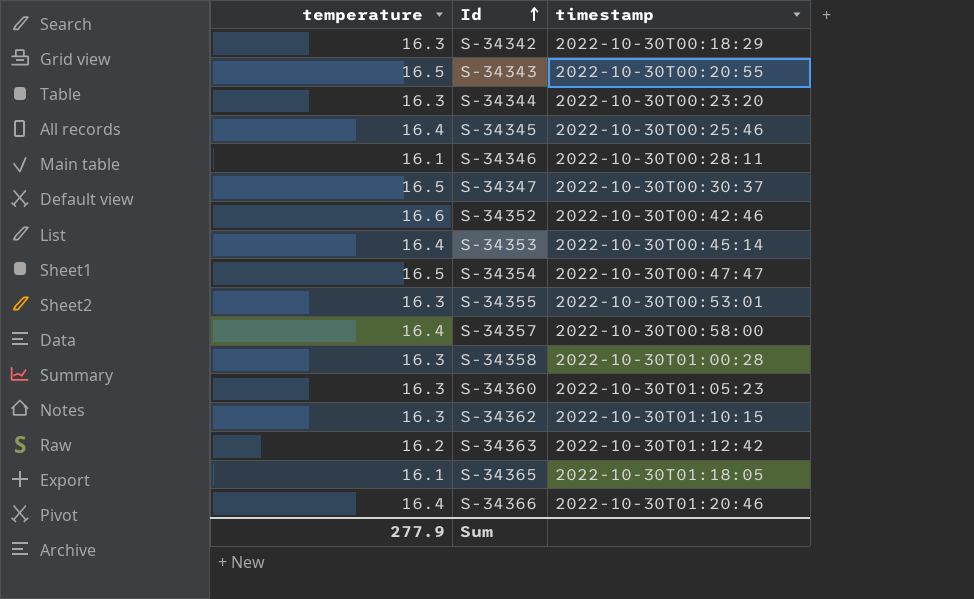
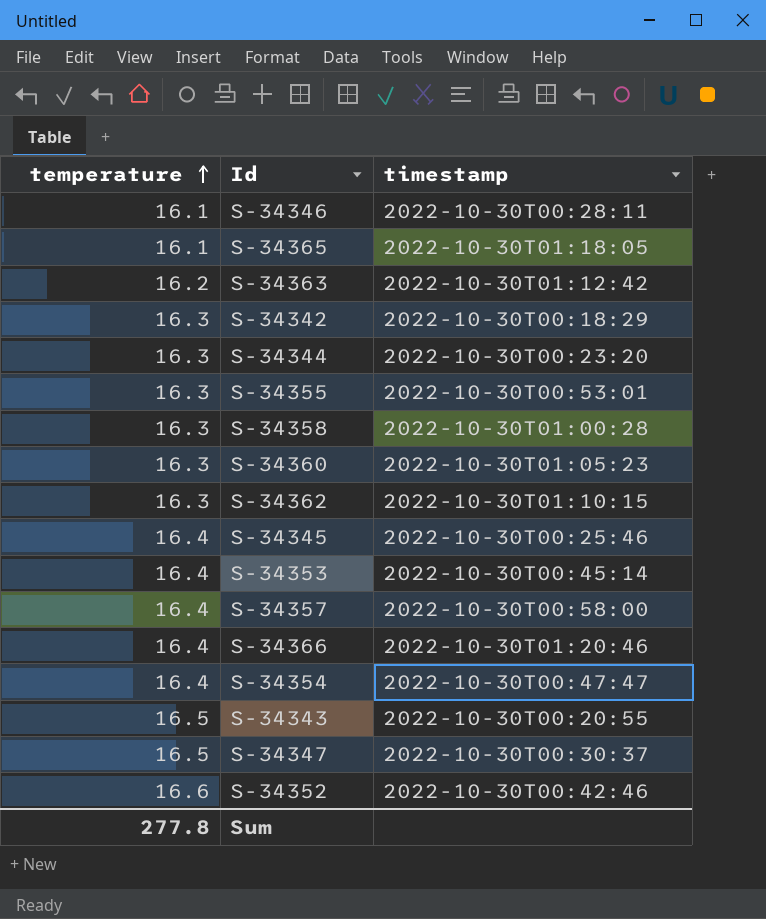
row order: Id ascending -> temperature ascending
S-34354 | temperature: 16.5 -> 16.4
Sum | temperature: 277.9 -> 277.8

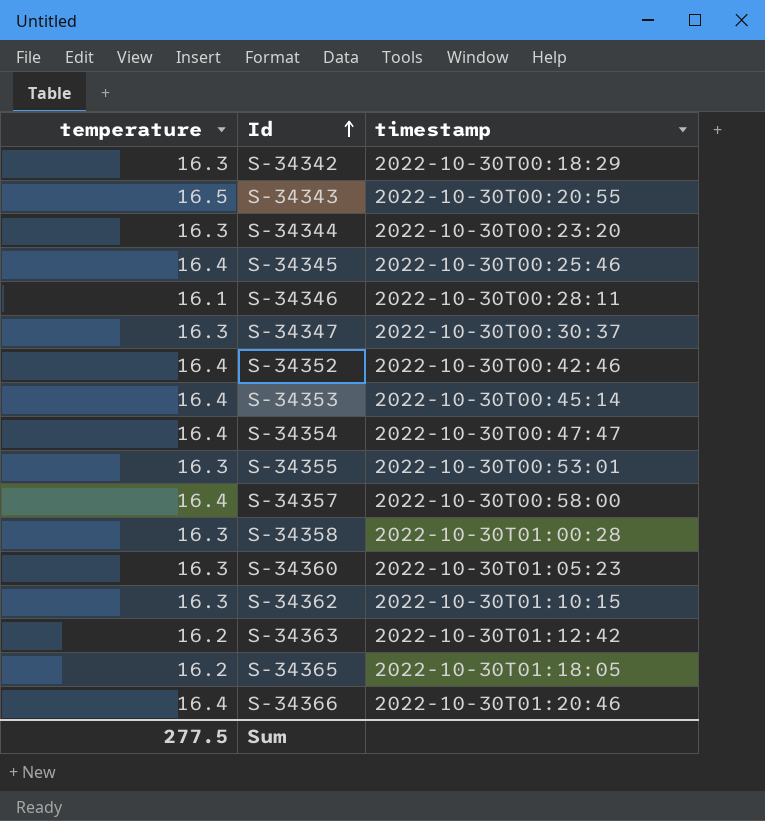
row order: temperature ascending -> Id ascending
S-34347 | temperature: 16.5 -> 16.3
S-34352 | temperature: 16.6 -> 16.4
S-34365 | temperature: 16.1 -> 16.2
Sum | temperature: 277.8 -> 277.5

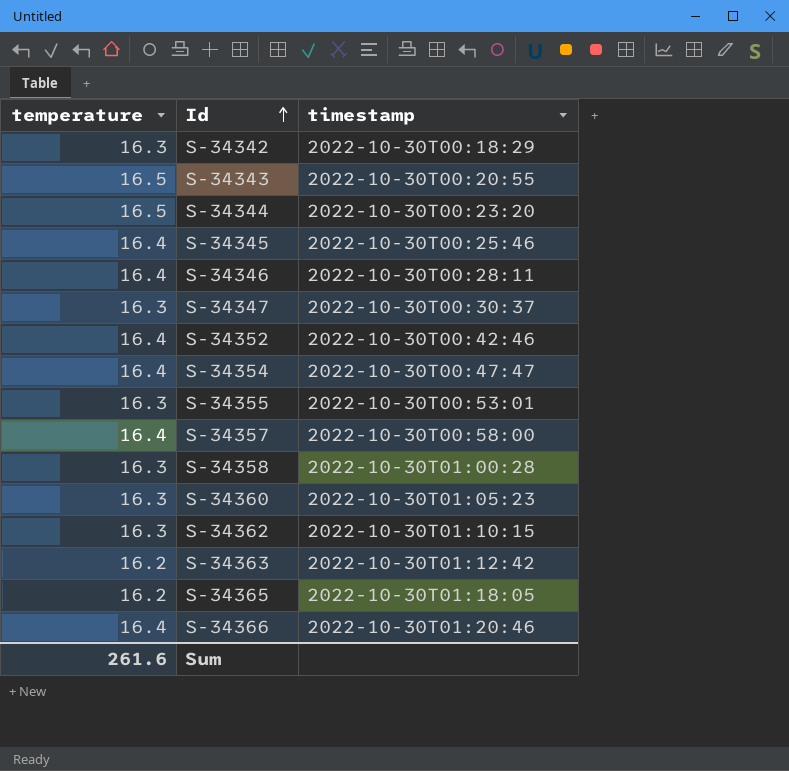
row S-34353: 16.4 | 2022-10-30T00:45:14 -> none
S-34344 | temperature: 16.3 -> 16.5
S-34346 | temperature: 16.1 -> 16.4
Sum | temperature: 277.5 -> 261.6

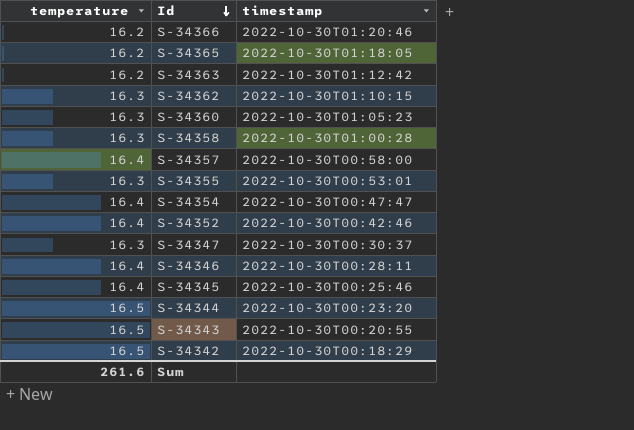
row order: Id ascending -> Id descending
S-34366 | temperature: 16.4 -> 16.2
S-34342 | temperature: 16.3 -> 16.5

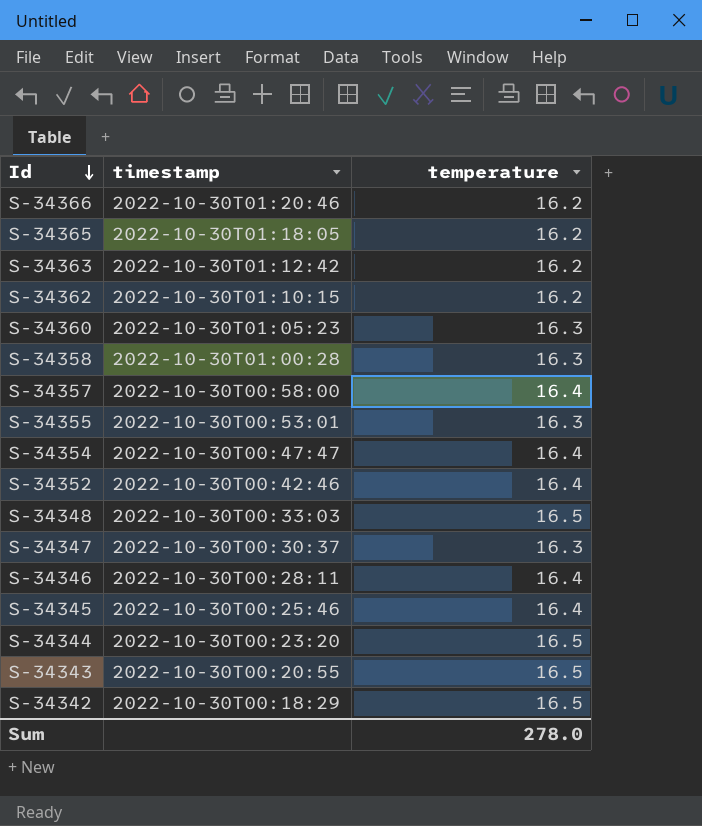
column temperature | position: 1 -> 3
S-34362 | temperature: 16.3 -> 16.2
row S-34348: none -> 2022-10-30T00:33:03 | 16.5
Sum | temperature: 261.6 -> 278.0

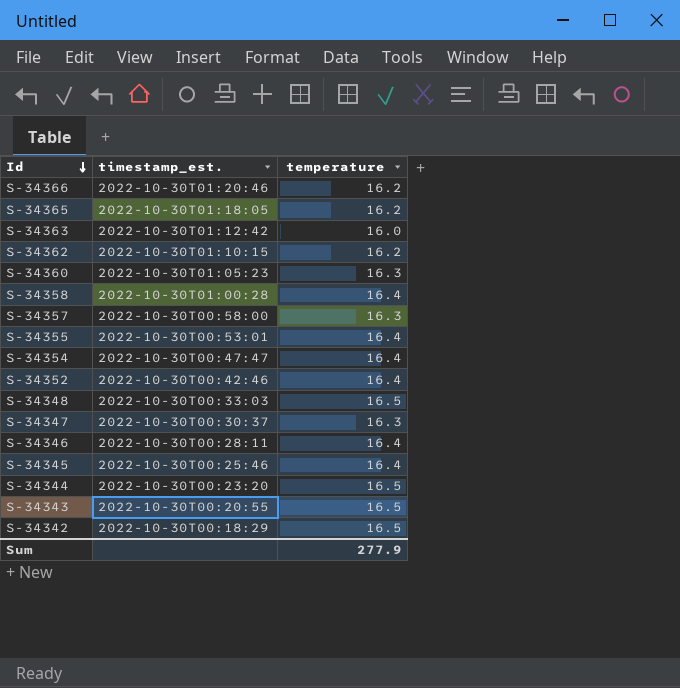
column name: timestamp -> timestamp_est.
S-34363 | temperature: 16.2 -> 16.0
S-34358 | temperature: 16.3 -> 16.4
S-34357 | temperature: 16.4 -> 16.3
S-34355 | temperature: 16.3 -> 16.4
Sum | temperature: 278.0 -> 277.9

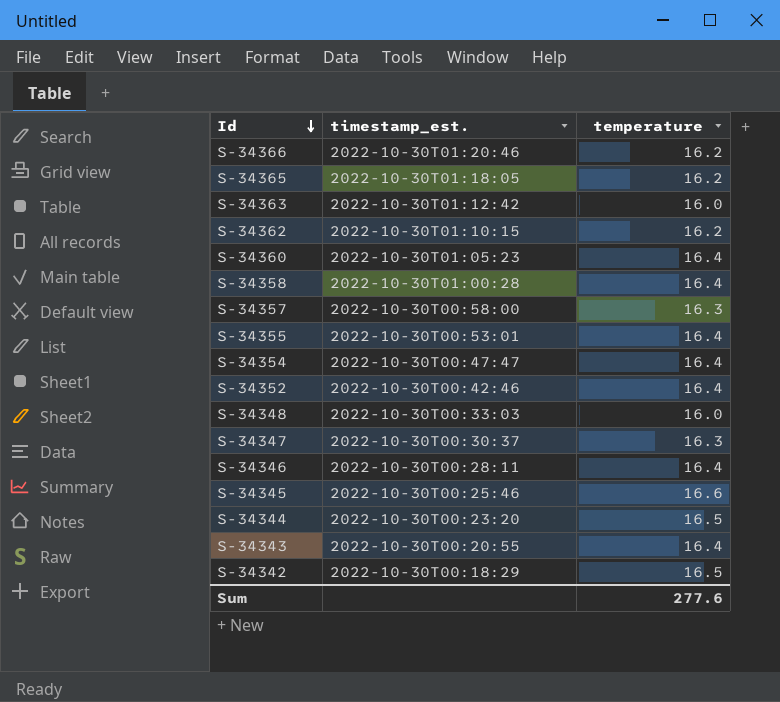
S-34360 | temperature: 16.3 -> 16.4
S-34348 | temperature: 16.5 -> 16.0
S-34345 | temperature: 16.4 -> 16.6
S-34343 | temperature: 16.5 -> 16.4
Sum | temperature: 277.9 -> 277.6

